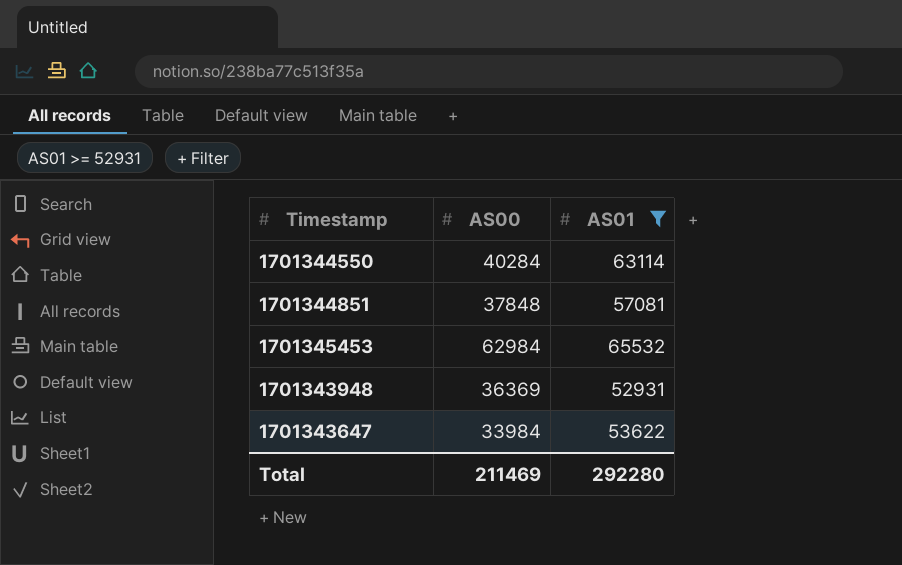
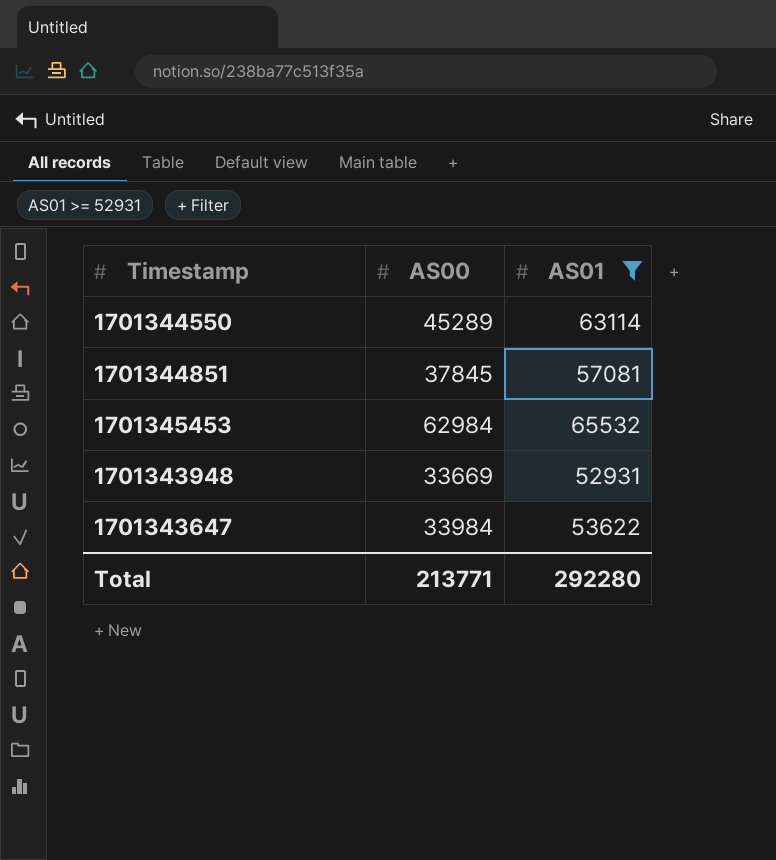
1701344550 | AS00: 40284 -> 45289
1701344851 | AS00: 37848 -> 37845
1701343948 | AS00: 36369 -> 33669
Total | AS00: 211469 -> 213771

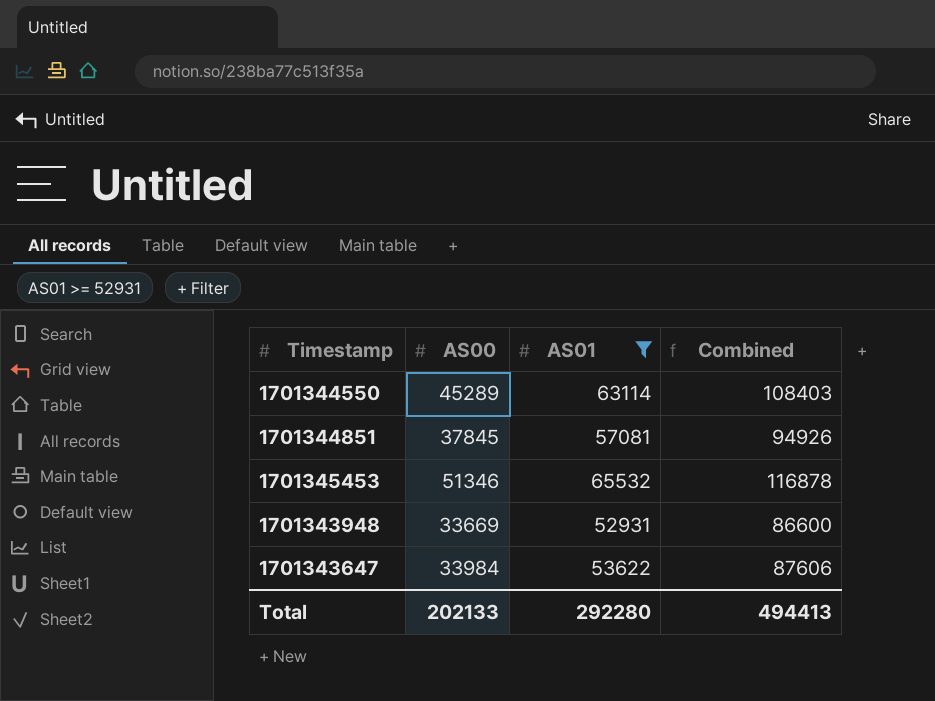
column Combined | formula: none -> [AS00] + [AS01]
1701345453 | AS00: 62984 -> 51346
Total | AS00: 213771 -> 202133

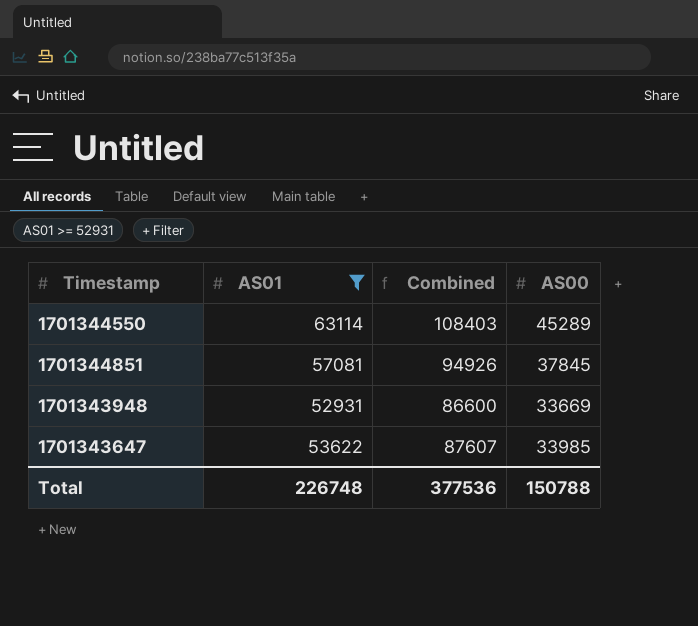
column AS00 | position: 2 -> 4
row 1701345453: 51346 | 65532 | 116878 -> none
1701343647 | Combined: 87606 -> 87607
1701343647 | AS00: 33984 -> 33985
Total | AS01: 292280 -> 226748
Total | Combined: 494413 -> 377536
Total | AS00: 202133 -> 150788

